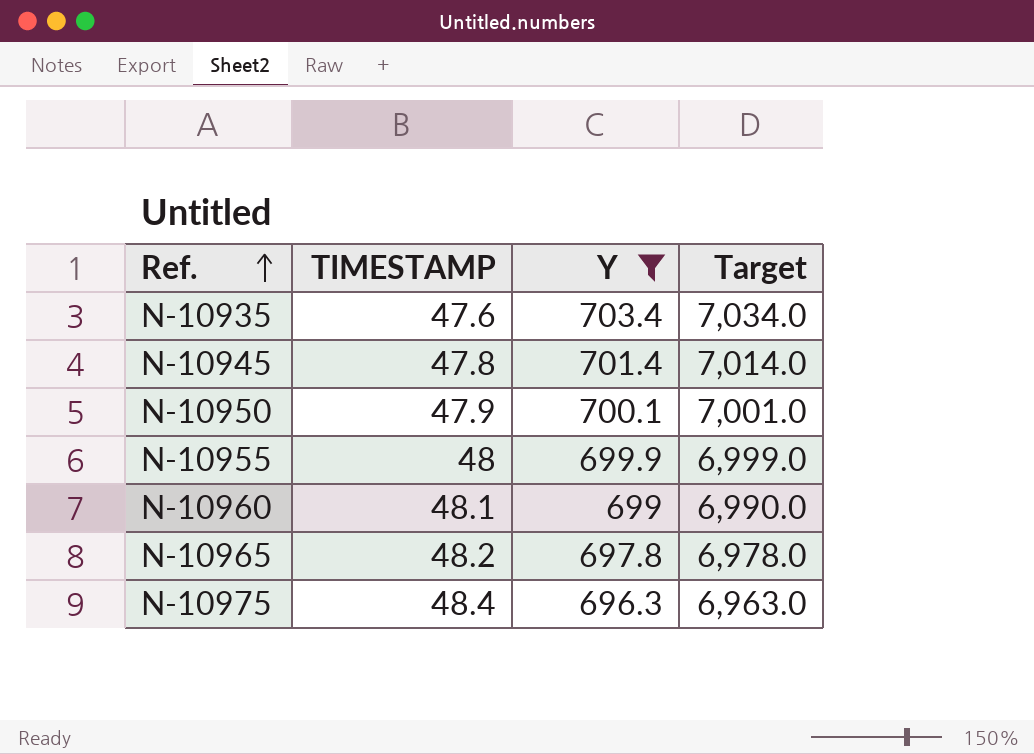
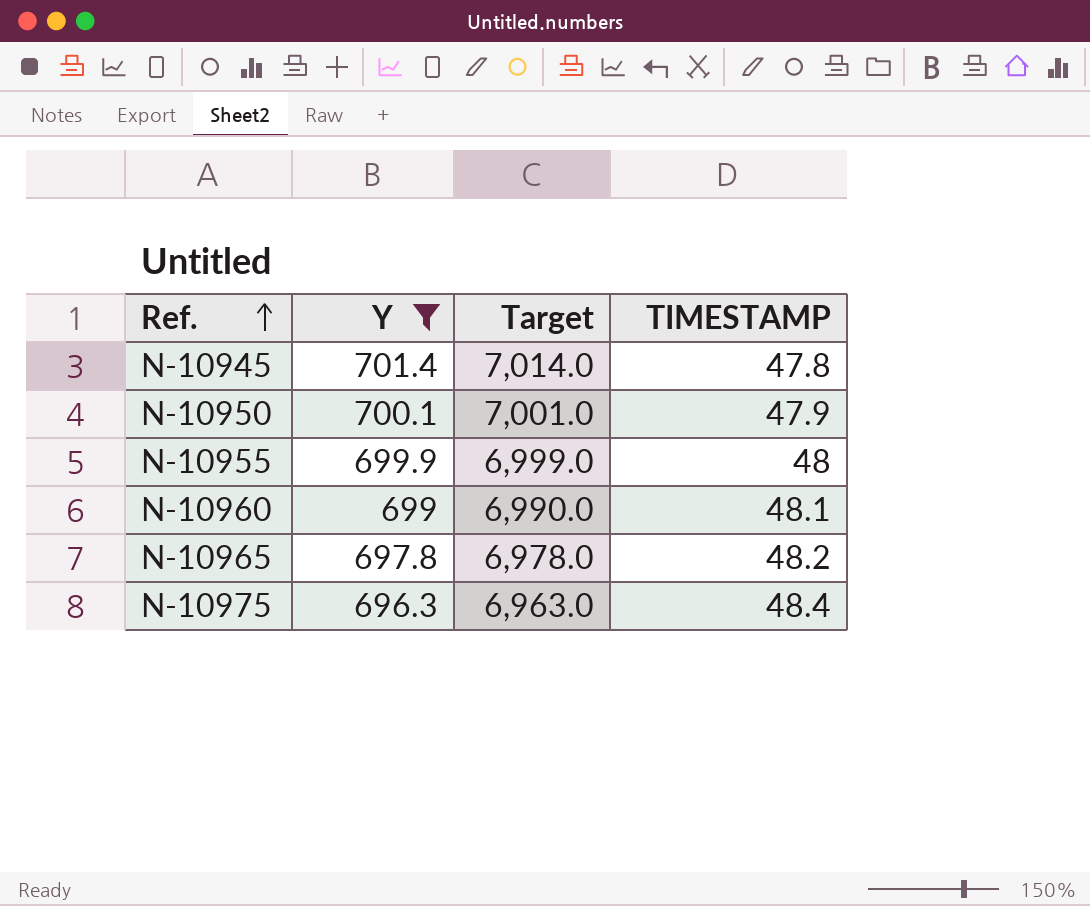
column TIMESTAMP | position: 2 -> 4
row N-10935: 47.6 | 703.4 | 7,034.0 -> none

